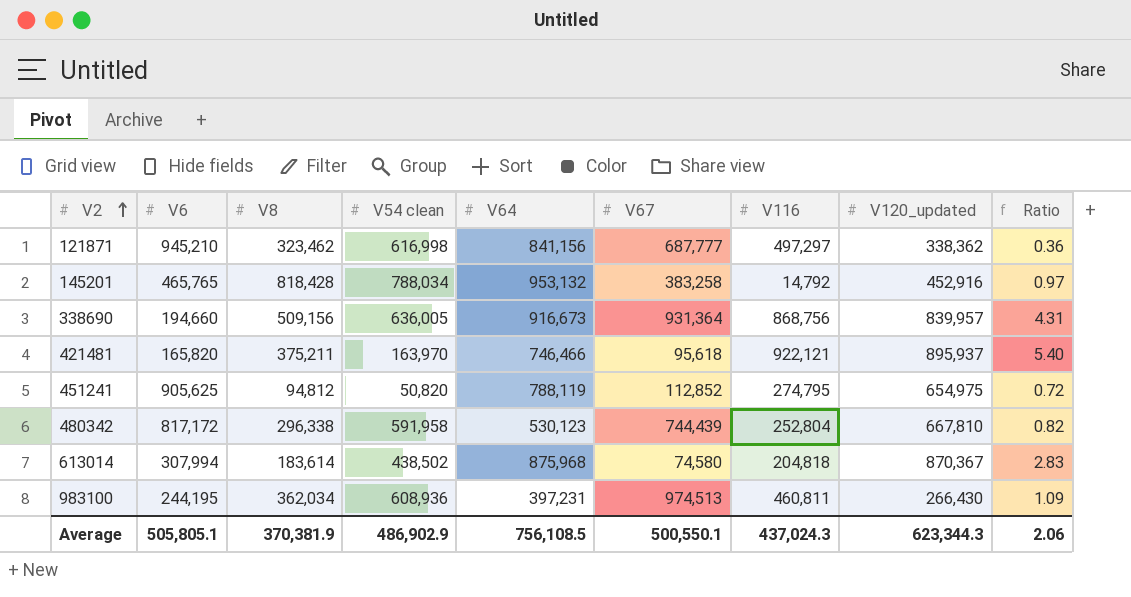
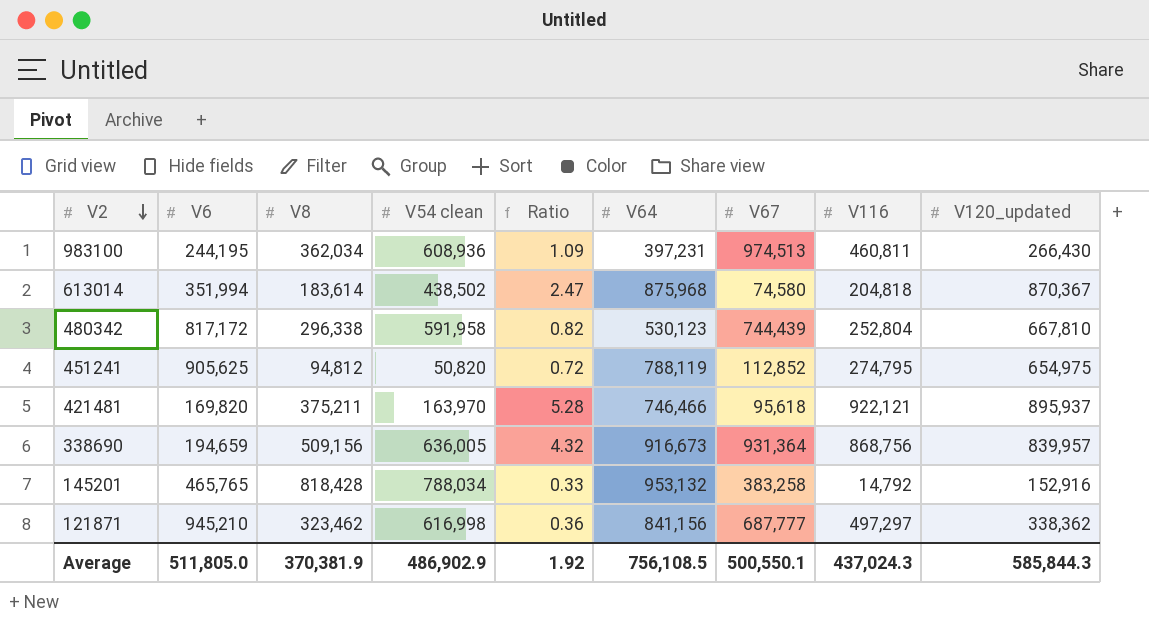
row order: V2 ascending -> V2 descending
column Ratio | position: 9 -> 5
613014 | V6: 307,994 -> 351,994
613014 | Ratio: 2.83 -> 2.47
421481 | V6: 165,820 -> 169,820
421481 | Ratio: 5.40 -> 5.28
338690 | V6: 194,660 -> 194,659
338690 | Ratio: 4.31 -> 4.32
145201 | Ratio: 0.97 -> 0.33
145201 | V120_updated: 452,916 -> 152,916
Average | V6: 505,805.1 -> 511,805.0
Average | Ratio: 2.06 -> 1.92
Average | V120_updated: 623,344.3 -> 585,844.3

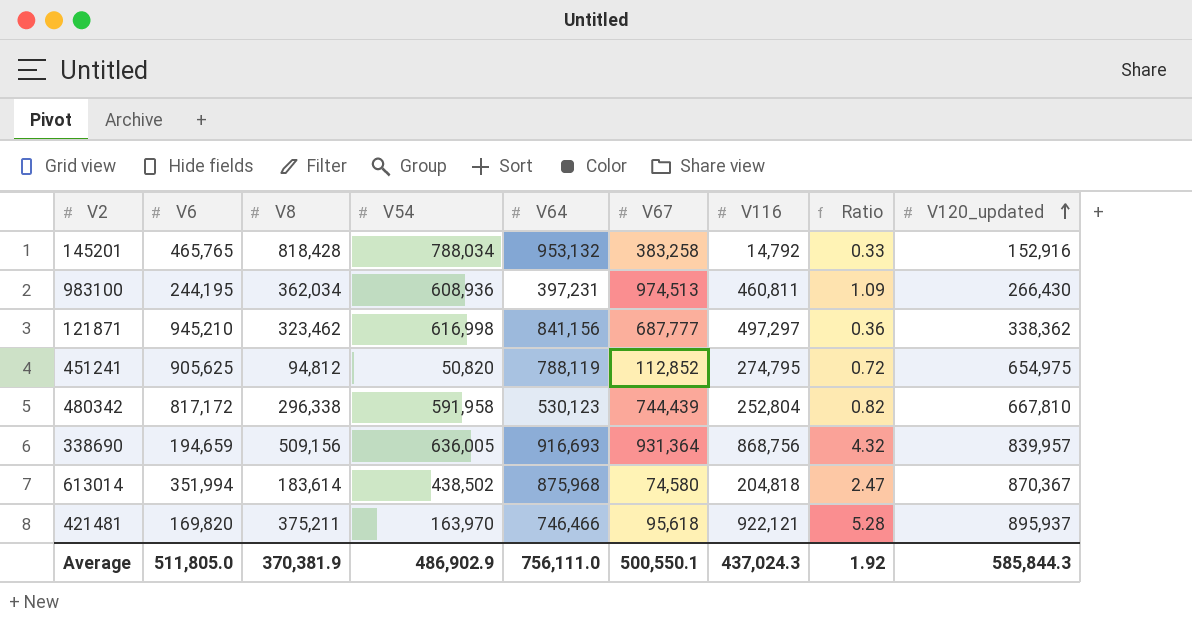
row order: V2 descending -> V120_updated ascending
column name: V54 clean -> V54
column Ratio | position: 5 -> 8
338690 | V64: 916,673 -> 916,693
Average | V64: 756,108.5 -> 756,111.0

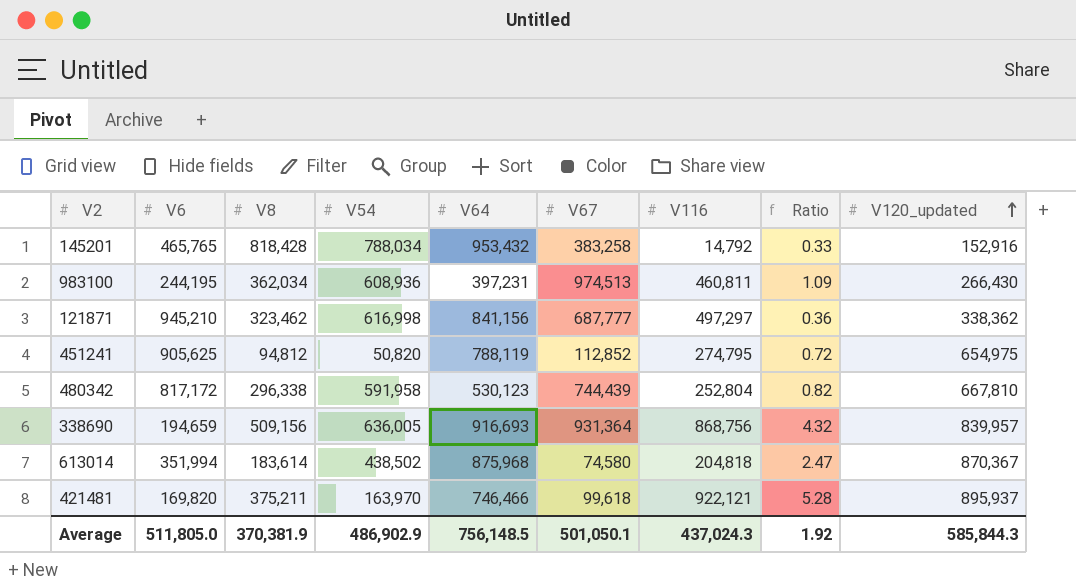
145201 | V64: 953,132 -> 953,432
421481 | V67: 95,618 -> 99,618
Average | V64: 756,111.0 -> 756,148.5
Average | V67: 500,550.1 -> 501,050.1

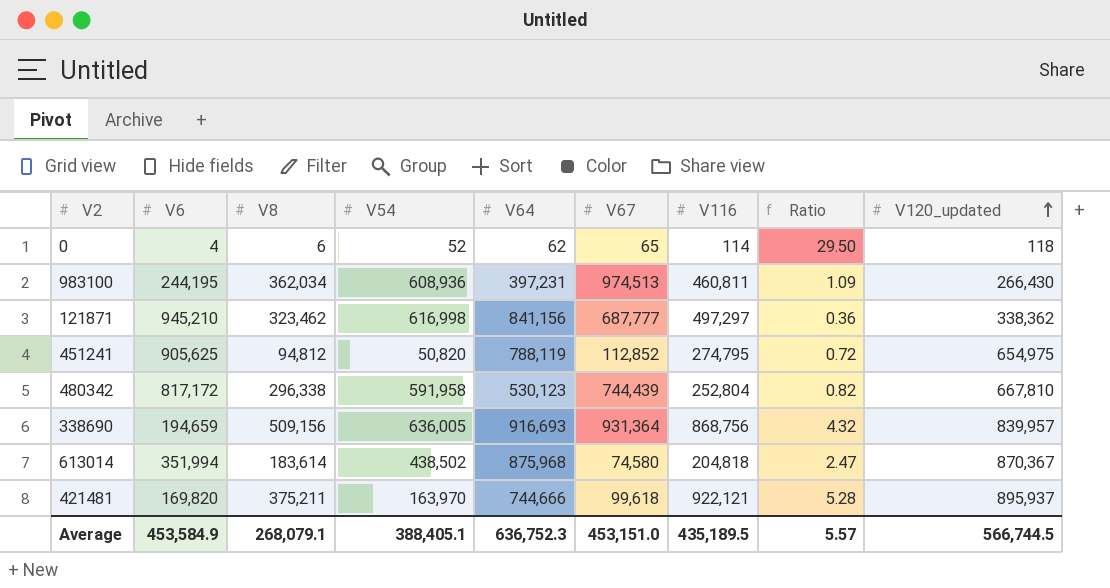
row 145201: 465,765 | 818,428 | 788,034 | 953,432 | 383,258 | 14,792 | 0.33 | 152,916 -> none
row 0: none -> 4 | 6 | 52 | 62 | 65 | 114 | 29.50 | 118
421481 | V64: 746,466 -> 744,666
Average | V6: 511,805.0 -> 453,584.9
Average | V8: 370,381.9 -> 268,079.1
Average | V54: 486,902.9 -> 388,405.1
Average | V64: 756,148.5 -> 636,752.3
Average | V67: 501,050.1 -> 453,151.0
Average | V116: 437,024.3 -> 435,189.5
Average | Ratio: 1.92 -> 5.57
Average | V120_updated: 585,844.3 -> 566,744.5

